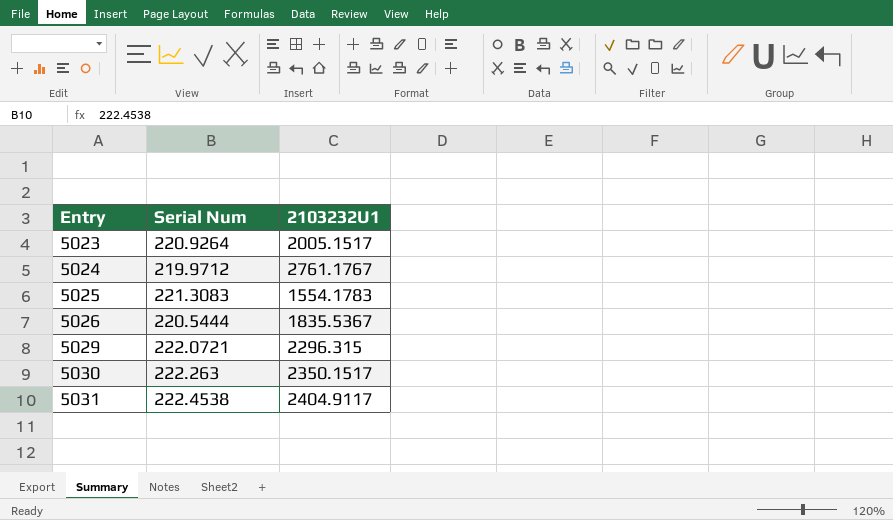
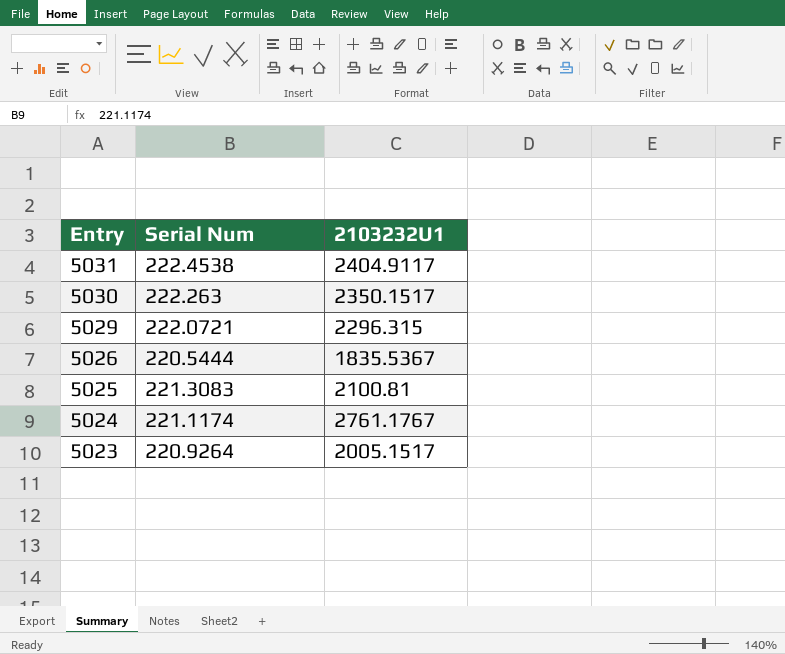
row order: Entry ascending -> Entry descending
5025 | 2103232U1: 1554.1783 -> 2100.81
5024 | Serial Num: 219.9712 -> 221.1174

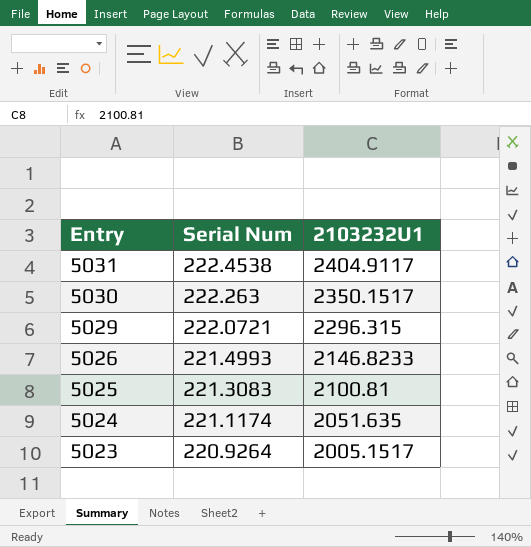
5026 | Serial Num: 220.5444 -> 221.4993
5026 | 2103232U1: 1835.5367 -> 2146.8233
5024 | 2103232U1: 2761.1767 -> 2051.635

